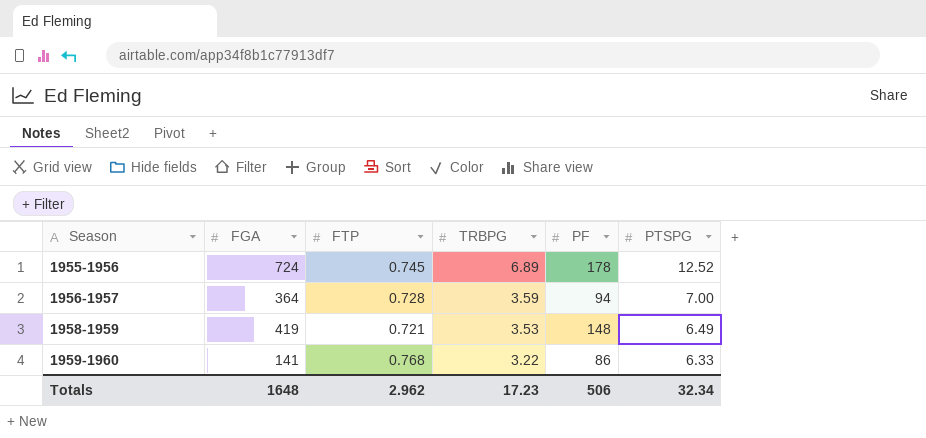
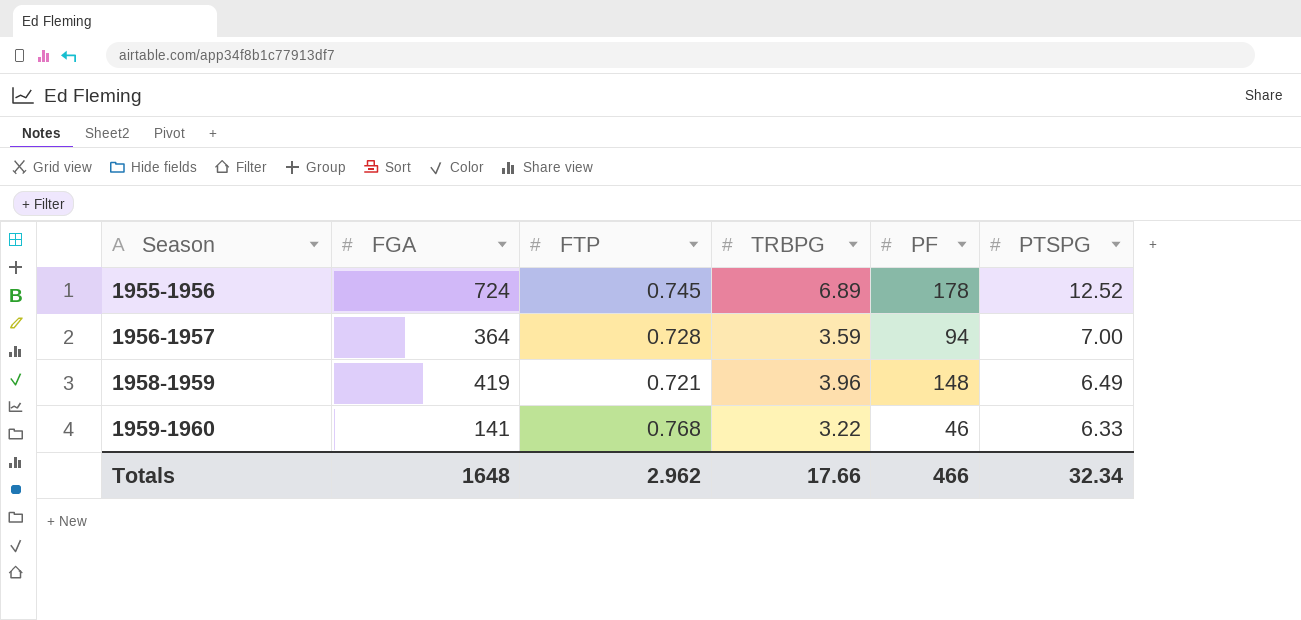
1958-1959 | TRBPG: 3.53 -> 3.96
1959-1960 | PF: 86 -> 46
Totals | TRBPG: 17.23 -> 17.66
Totals | PF: 506 -> 466

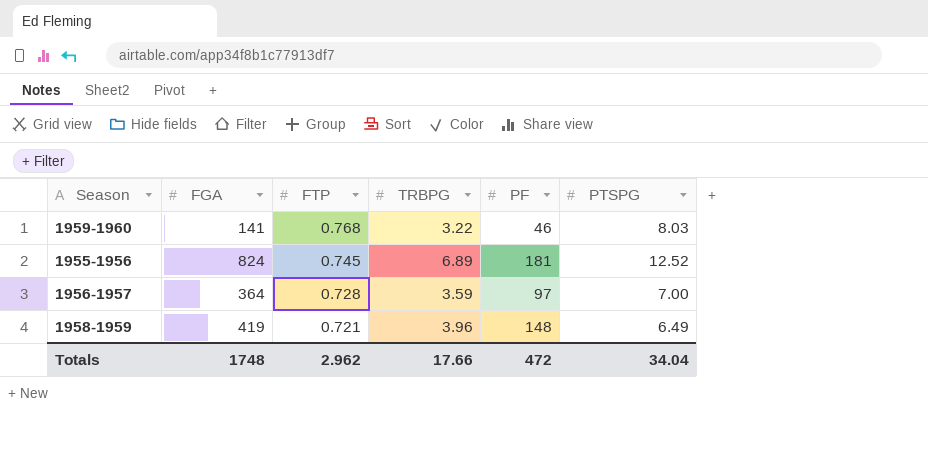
row order: Season ascending -> FTP descending
1959-1960 | PTSPG: 6.33 -> 8.03
1955-1956 | FGA: 724 -> 824
1955-1956 | PF: 178 -> 181
1956-1957 | PF: 94 -> 97
Totals | FGA: 1648 -> 1748
Totals | PF: 466 -> 472
Totals | PTSPG: 32.34 -> 34.04

